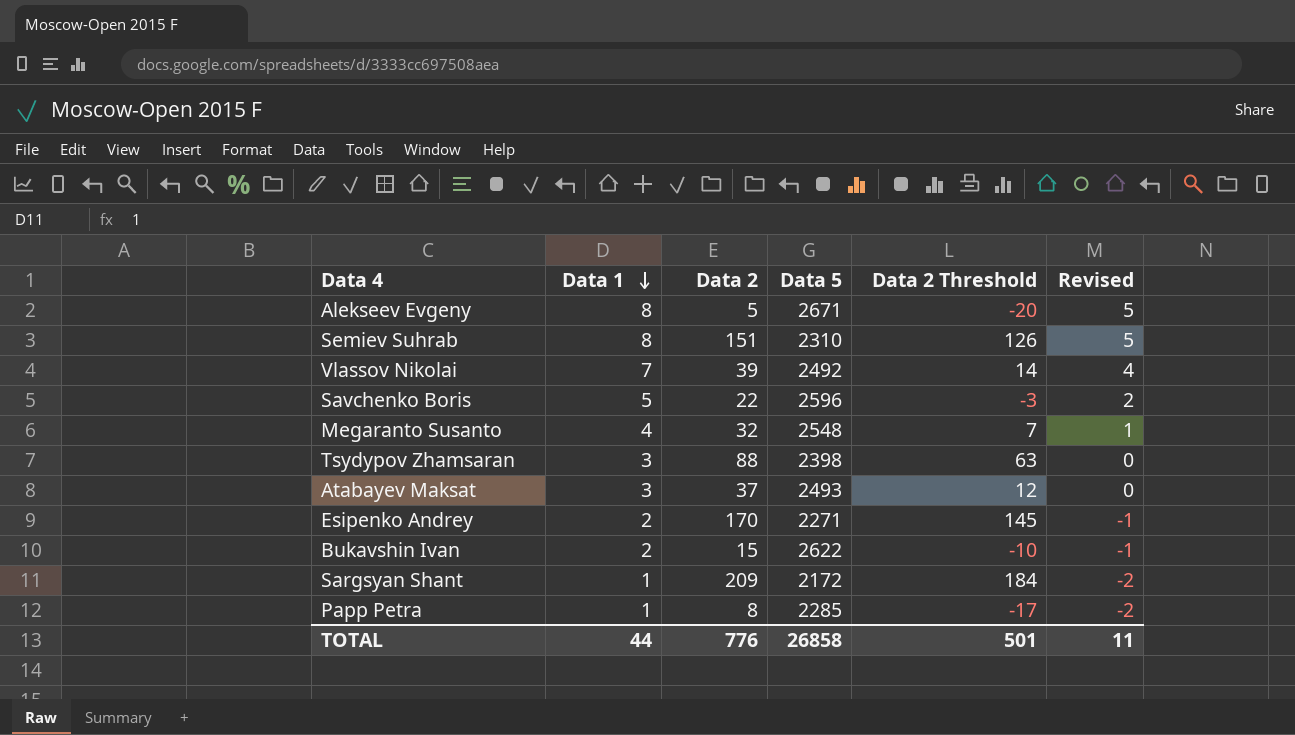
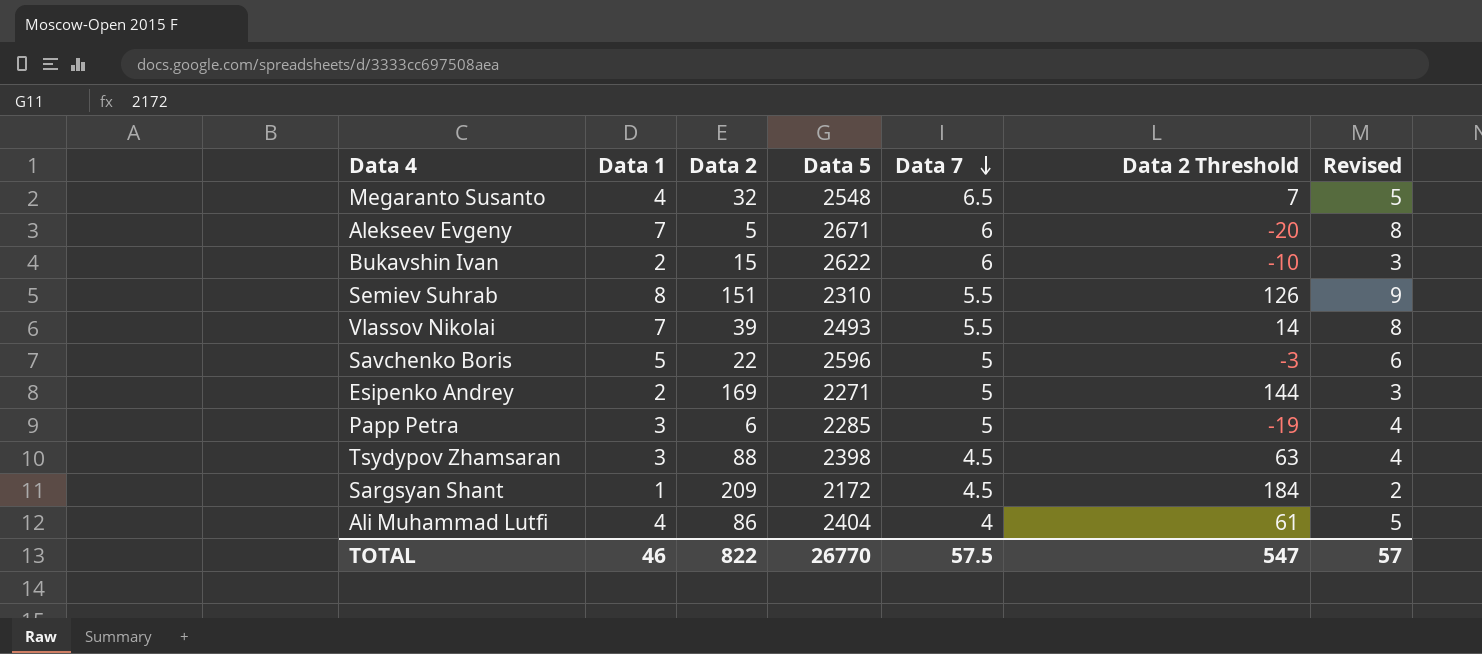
row order: Data 1 descending -> Data 7 descending
column Data 7 | position: none -> 5
column Revised | formula: [Data 1] - 3 -> [Data 1] + 1
row Atabayev Maksat: 3 | 37 | 2493 | 12 | 0 -> none
Alekseev Evgeny | Data 1: 8 -> 7
Vlassov Nikolai | Data 5: 2492 -> 2493
Esipenko Andrey | Data 2: 170 -> 169
Esipenko Andrey | Data 2 Threshold: 145 -> 144
Papp Petra | Data 1: 1 -> 3
Papp Petra | Data 2: 8 -> 6
Papp Petra | Data 2 Threshold: -17 -> -19
row Ali Muhammad Lutfi: none -> 4 | 86 | 2404 | 4 | 61 | 5
TOTAL | Data 1: 44 -> 46
TOTAL | Data 2: 776 -> 822
TOTAL | Data 5: 26858 -> 26770
TOTAL | Data 2 Threshold: 501 -> 547
TOTAL | Revised: 11 -> 57

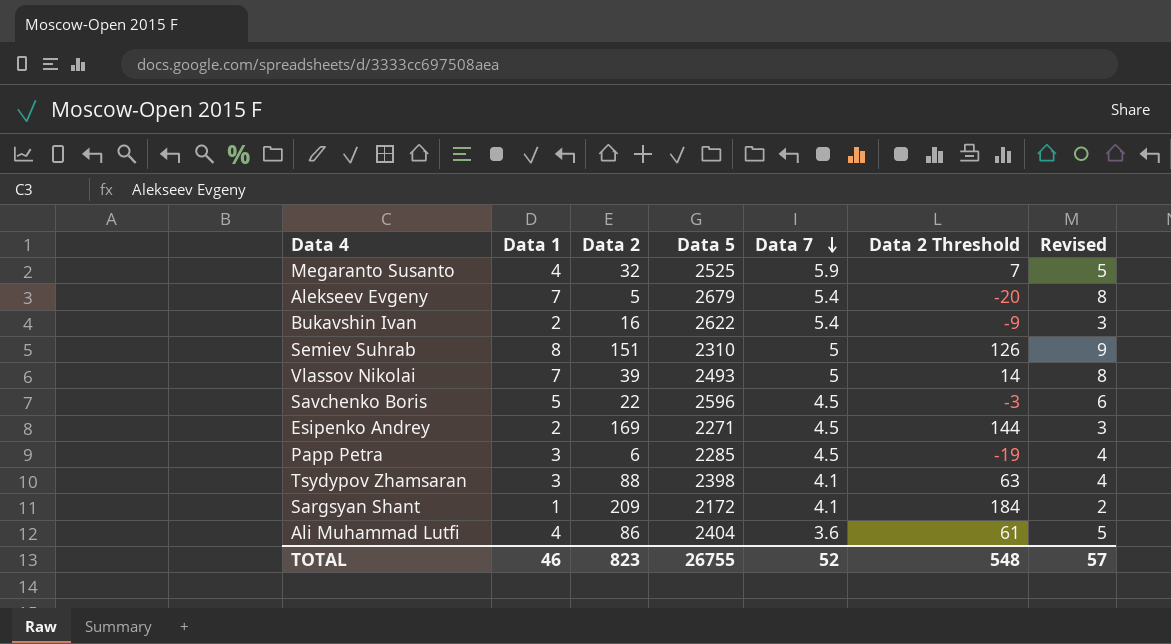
Megaranto Susanto | Data 5: 2548 -> 2525
Megaranto Susanto | Data 7: 6.5 -> 5.9
Alekseev Evgeny | Data 5: 2671 -> 2679
Alekseev Evgeny | Data 7: 6 -> 5.4
Bukavshin Ivan | Data 2: 15 -> 16
Bukavshin Ivan | Data 7: 6 -> 5.4
Bukavshin Ivan | Data 2 Threshold: -10 -> -9
Semiev Suhrab | Data 7: 5.5 -> 5
Vlassov Nikolai | Data 7: 5.5 -> 5
Savchenko Boris | Data 7: 5 -> 4.5
Esipenko Andrey | Data 7: 5 -> 4.5
Papp Petra | Data 7: 5 -> 4.5
Tsydypov Zhamsaran | Data 7: 4.5 -> 4.1
Sargsyan Shant | Data 7: 4.5 -> 4.1
Ali Muhammad Lutfi | Data 7: 4 -> 3.6
TOTAL | Data 2: 822 -> 823
TOTAL | Data 5: 26770 -> 26755
TOTAL | Data 7: 57.5 -> 52
TOTAL | Data 2 Threshold: 547 -> 548

